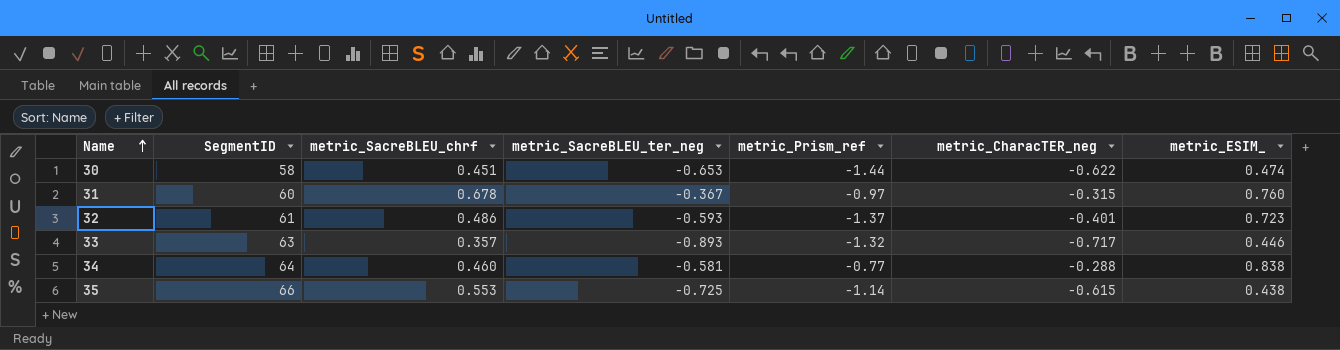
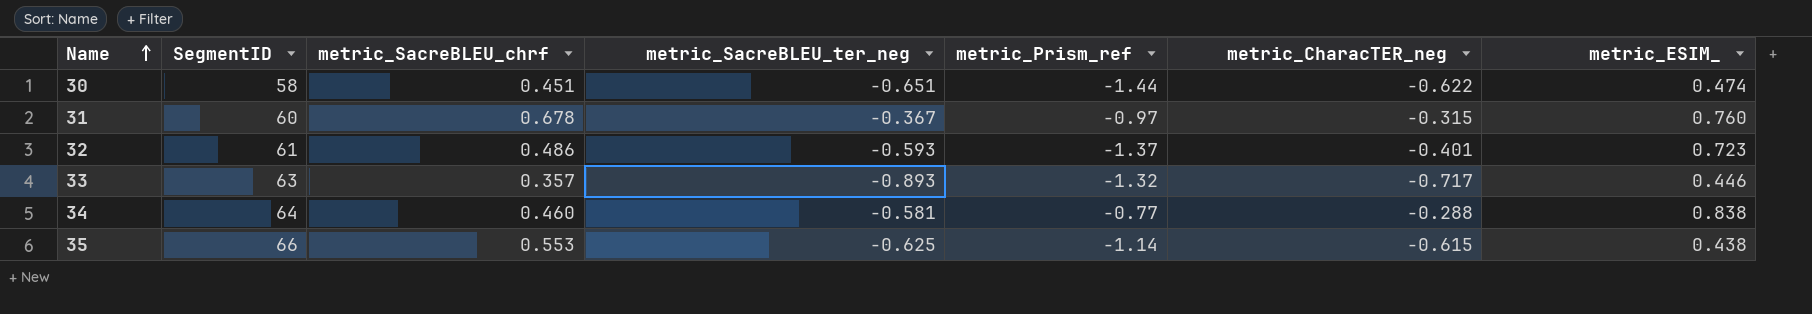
30 | metric_SacreBLEU_ter_neg: -0.653 -> -0.651
35 | metric_SacreBLEU_ter_neg: -0.725 -> -0.625

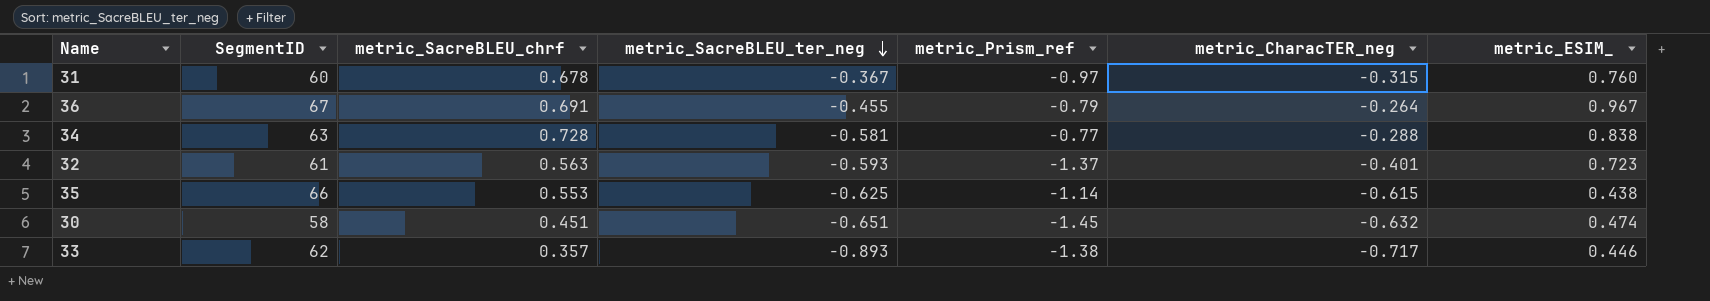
row order: Name ascending -> metric_SacreBLEU_ter_neg descending
row 36: none -> 67 | 0.691 | -0.455 | -0.79 | -0.264 | 0.967
34 | SegmentID: 64 -> 63
34 | metric_SacreBLEU_chrf: 0.460 -> 0.728
32 | metric_SacreBLEU_chrf: 0.486 -> 0.563
30 | metric_Prism_ref: -1.44 -> -1.45
30 | metric_CharacTER_neg: -0.622 -> -0.632
33 | SegmentID: 63 -> 62
33 | metric_Prism_ref: -1.32 -> -1.38

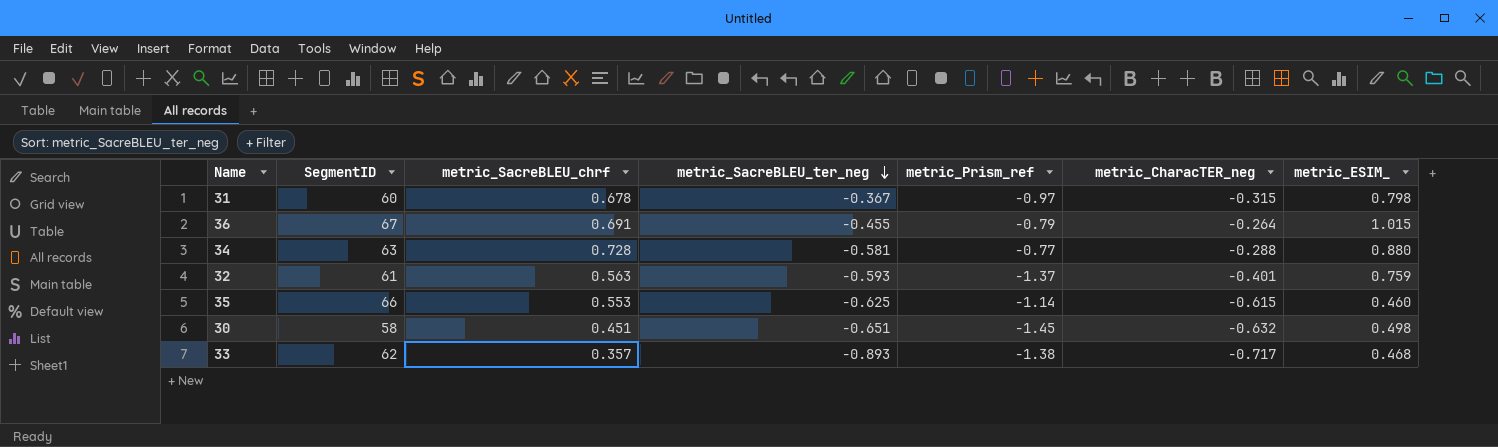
31 | metric_ESIM_: 0.760 -> 0.798
36 | metric_ESIM_: 0.967 -> 1.015
34 | metric_ESIM_: 0.838 -> 0.880
32 | metric_ESIM_: 0.723 -> 0.759
35 | metric_ESIM_: 0.438 -> 0.460
30 | metric_ESIM_: 0.474 -> 0.498
33 | metric_ESIM_: 0.446 -> 0.468

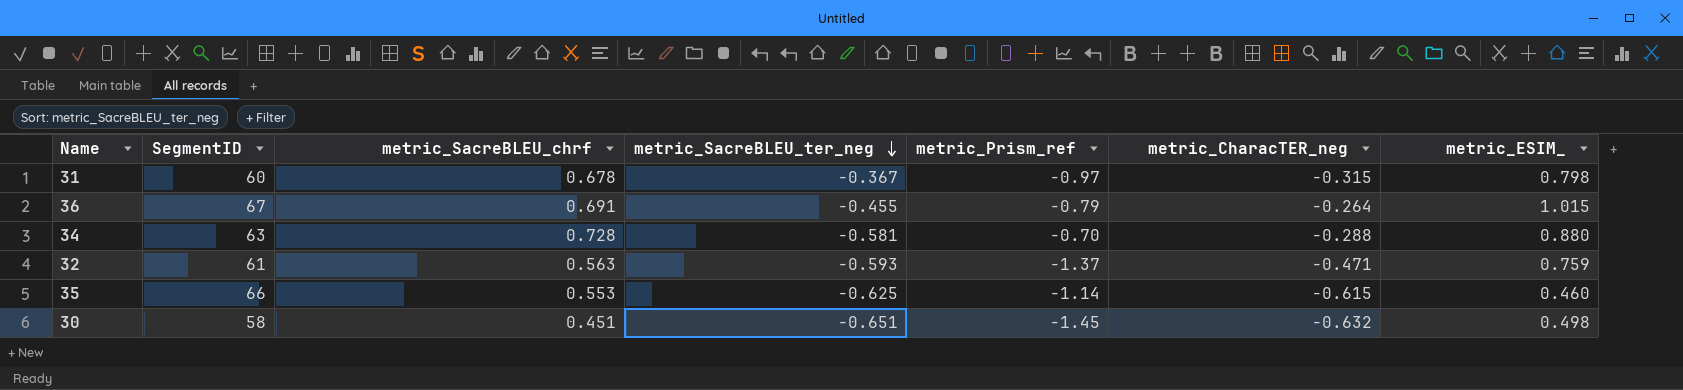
row 33: 62 | 0.357 | -0.893 | -1.38 | -0.717 | 0.468 -> none
34 | metric_Prism_ref: -0.77 -> -0.70
32 | metric_CharacTER_neg: -0.401 -> -0.471

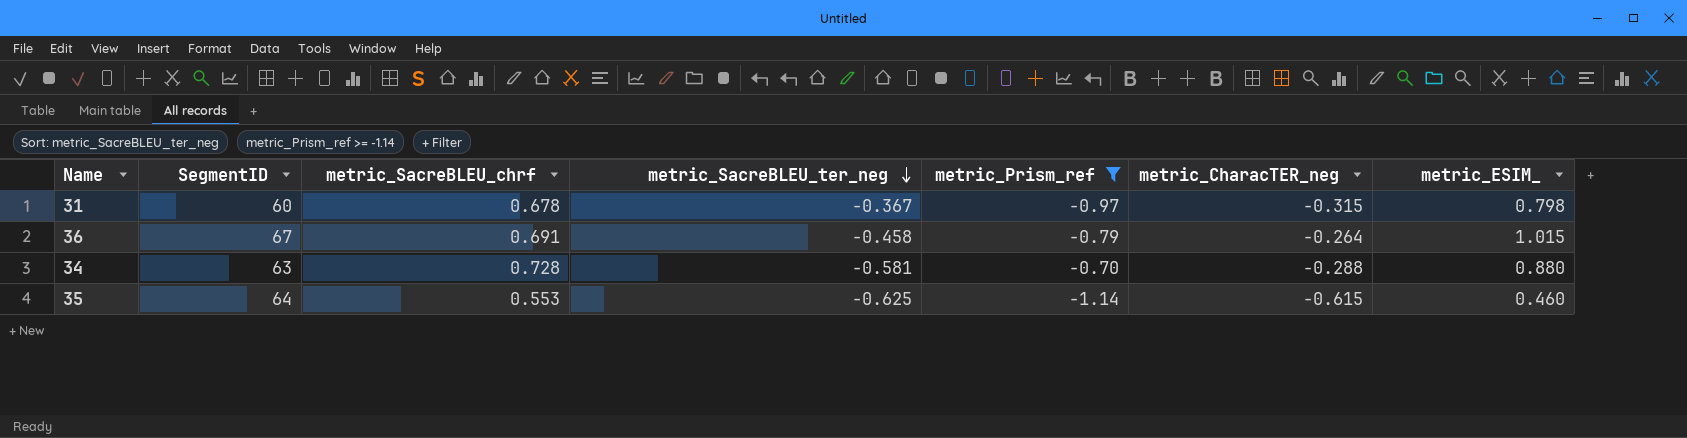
filter: none -> metric_Prism_ref >= -1.14
36 | metric_SacreBLEU_ter_neg: -0.455 -> -0.458
35 | SegmentID: 66 -> 64

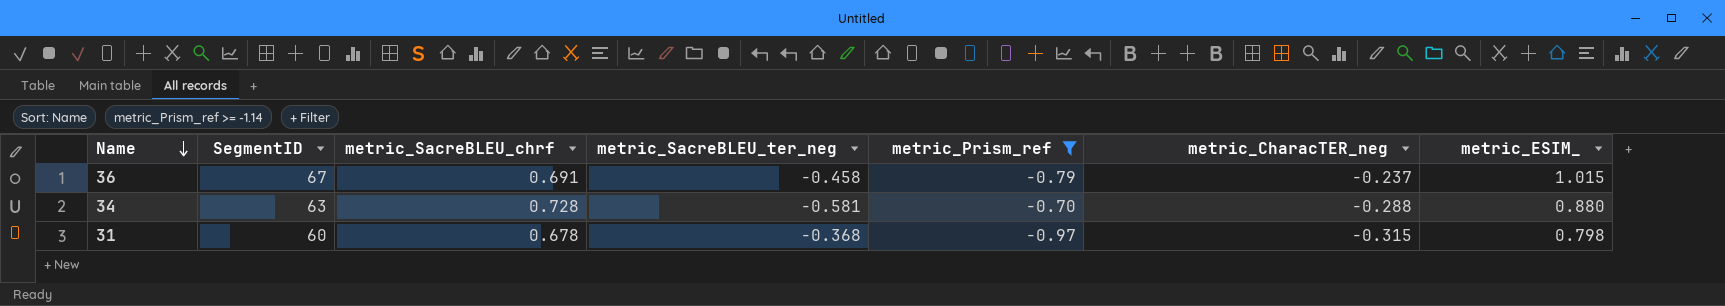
row order: metric_SacreBLEU_ter_neg descending -> Name descending
row 35: 64 | 0.553 | -0.625 | -1.14 | -0.615 | 0.460 -> none
36 | metric_CharacTER_neg: -0.264 -> -0.237
31 | metric_SacreBLEU_ter_neg: -0.367 -> -0.368

